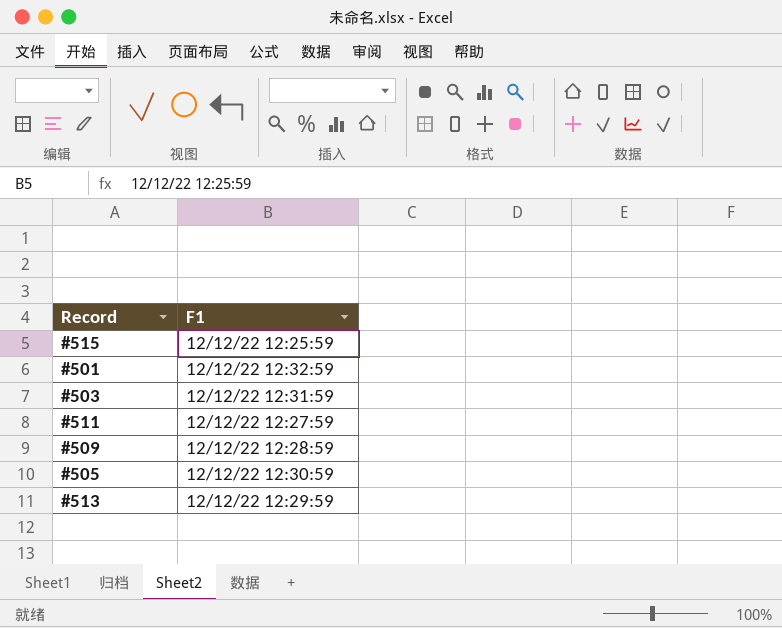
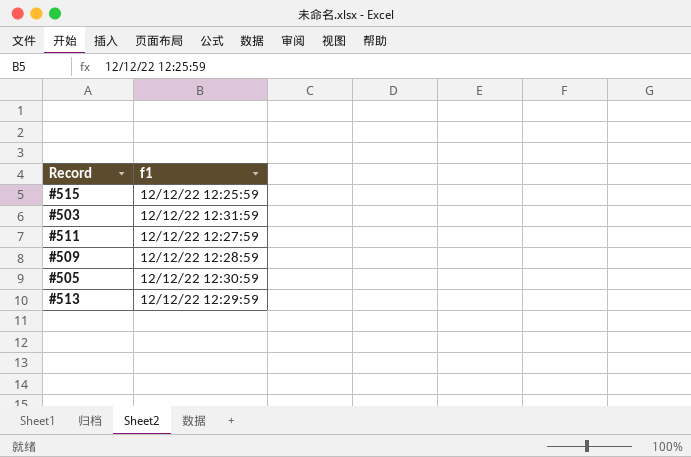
column name: F1 -> f1
row #501: 12/12/22 12:32:59 -> none

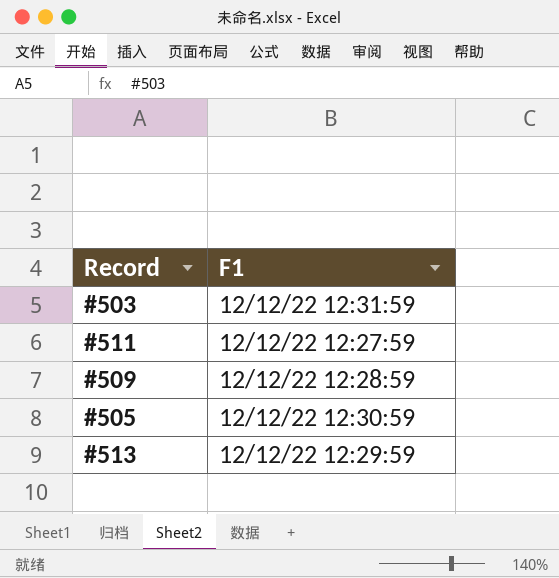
column name: f1 -> F1
row #515: 12/12/22 12:25:59 -> none

